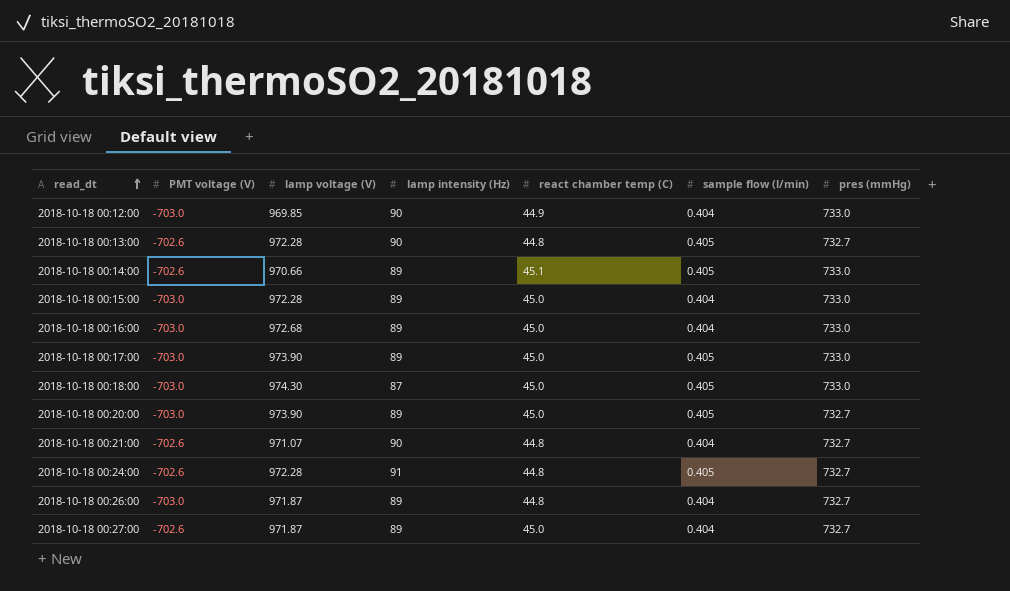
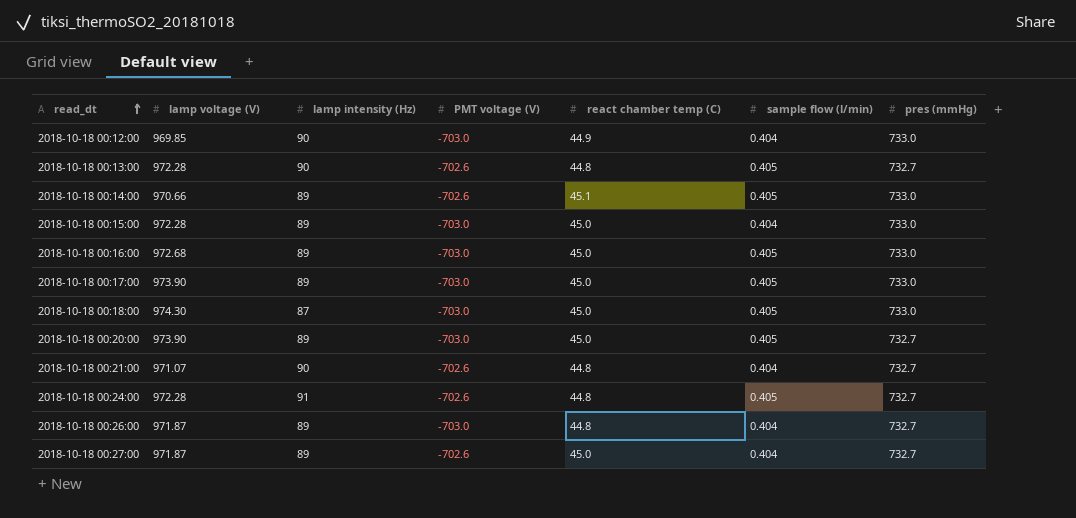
column PMT voltage (V) | position: 2 -> 4
2018-10-18 00:16:00 | sample flow (l/min): 0.404 -> 0.405

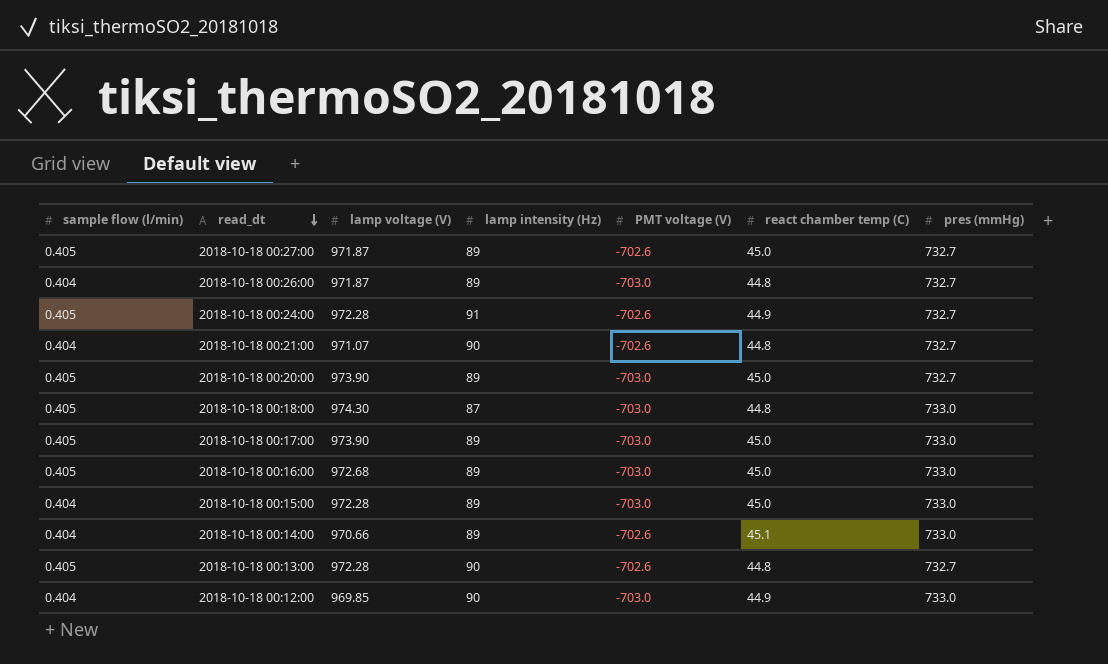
row order: read_dt ascending -> read_dt descending
column sample flow (l/min) | position: 6 -> 1
2018-10-18 00:27:00 | sample flow (l/min): 0.404 -> 0.405
2018-10-18 00:24:00 | react chamber temp (C): 44.8 -> 44.9
2018-10-18 00:18:00 | react chamber temp (C): 45.0 -> 44.8
2018-10-18 00:14:00 | sample flow (l/min): 0.405 -> 0.404

